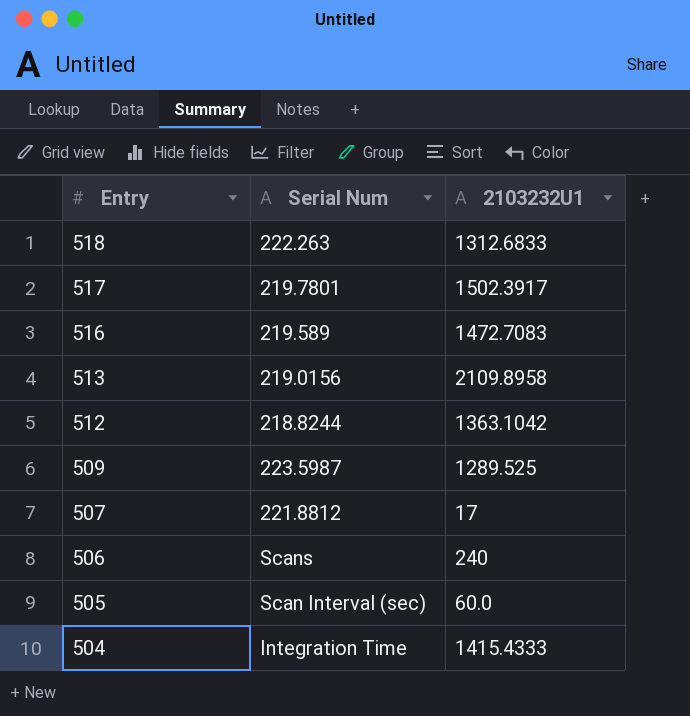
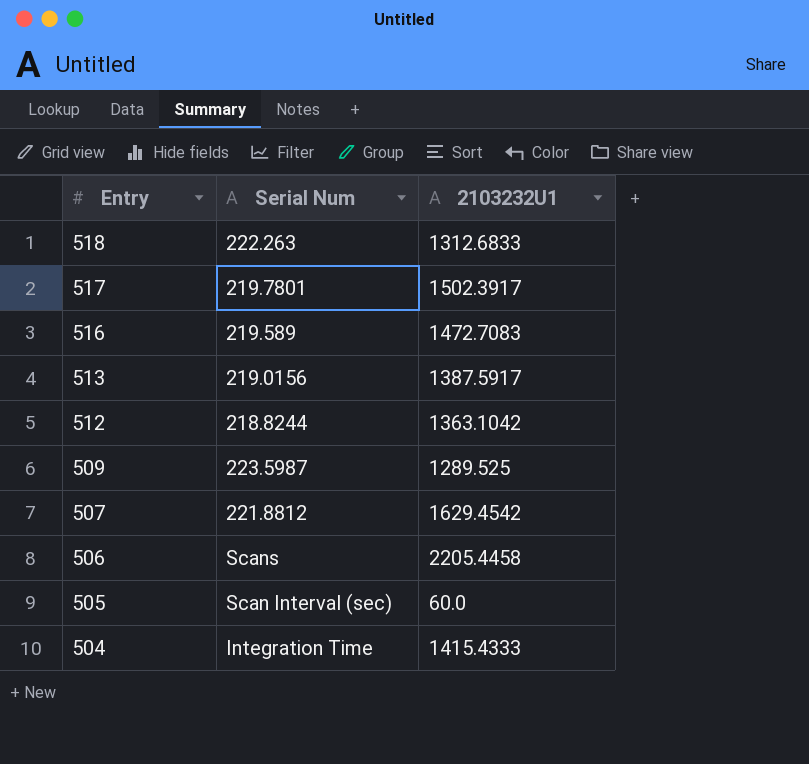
513 | 2103232U1: 2109.8958 -> 1387.5917
507 | 2103232U1: 17 -> 1629.4542
506 | 2103232U1: 240 -> 2205.4458

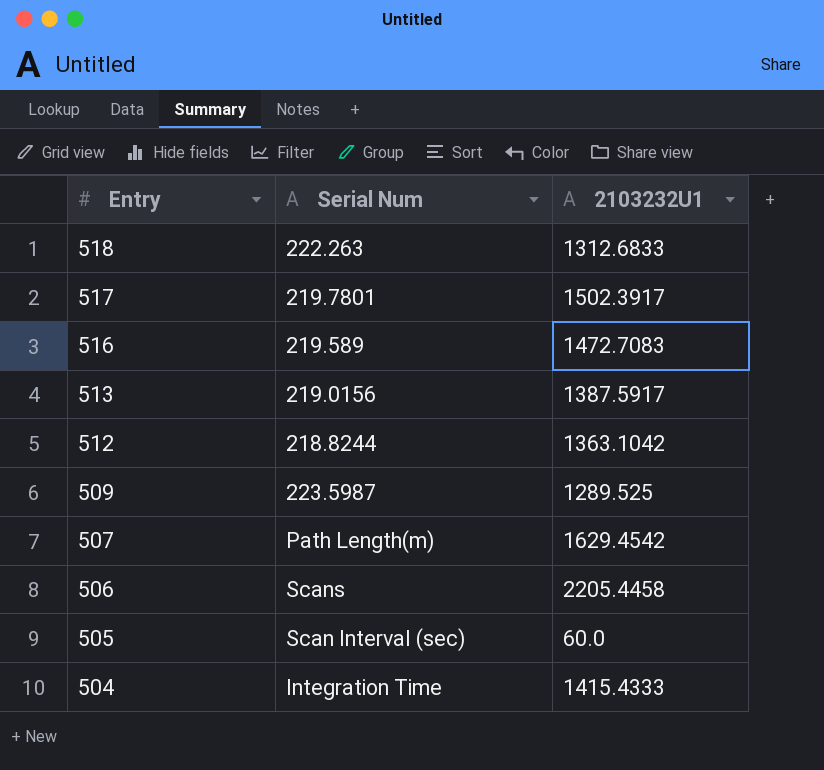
507 | Serial Num: 221.8812 -> Path Length(m)

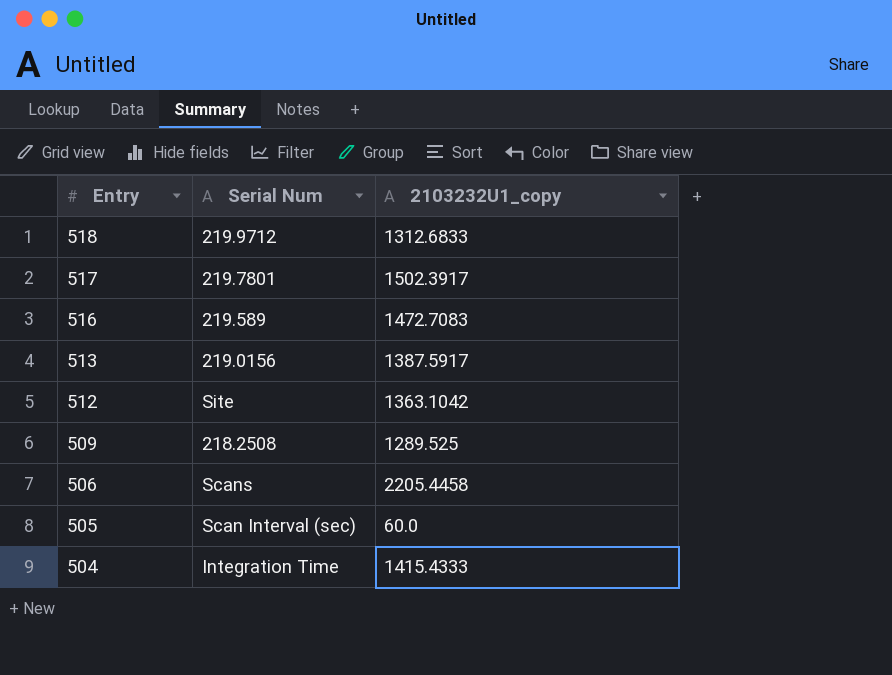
column name: 2103232U1 -> 2103232U1_copy
row 507: Path Length(m) | 1629.4542 -> none
518 | Serial Num: 222.263 -> 219.9712
512 | Serial Num: 218.8244 -> Site
509 | Serial Num: 223.5987 -> 218.2508

